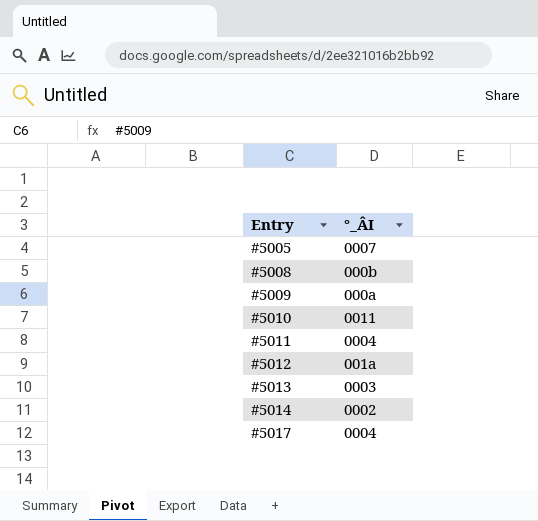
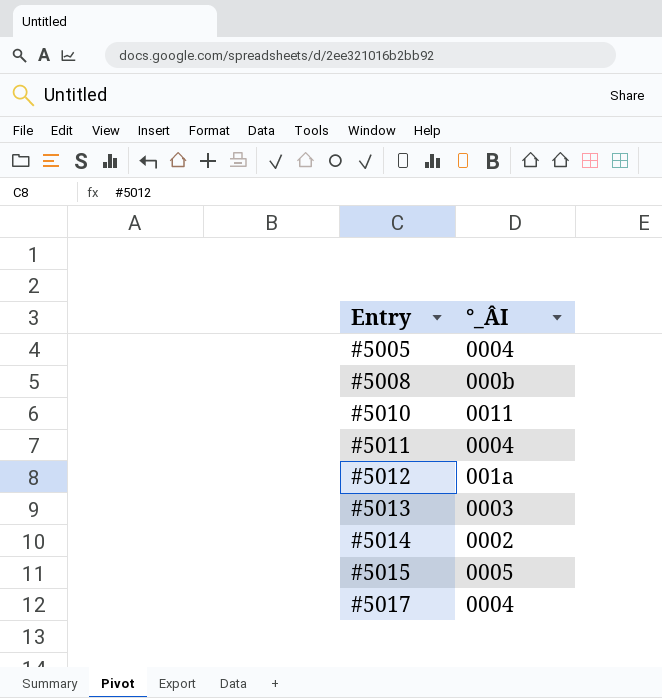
row #5009: 000a -> none
#5005 | °_ÂI: 0007 -> 0004
row #5015: none -> 0005

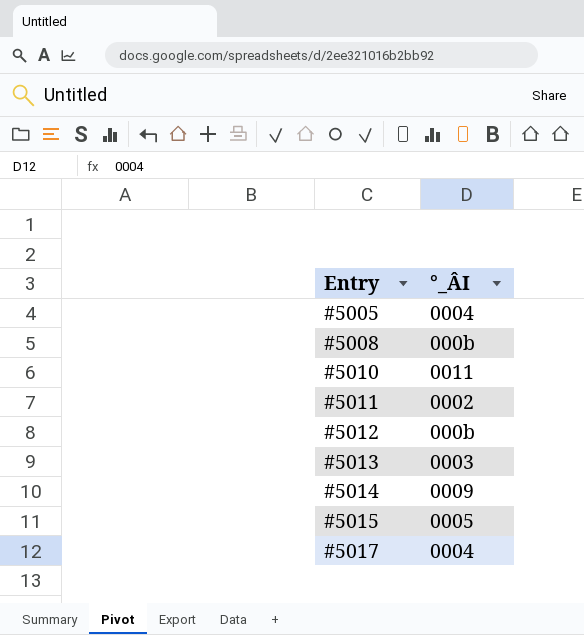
#5011 | °_ÂI: 0004 -> 0002
#5012 | °_ÂI: 001a -> 000b
#5014 | °_ÂI: 0002 -> 0009

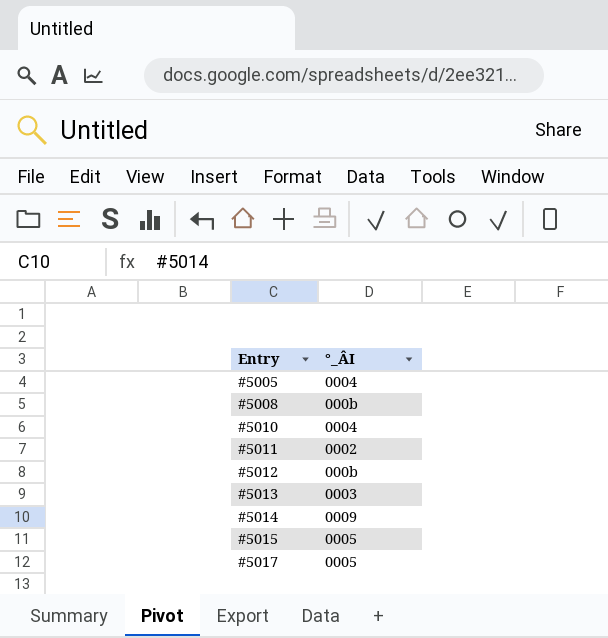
#5010 | °_ÂI: 0011 -> 0004
#5017 | °_ÂI: 0004 -> 0005

